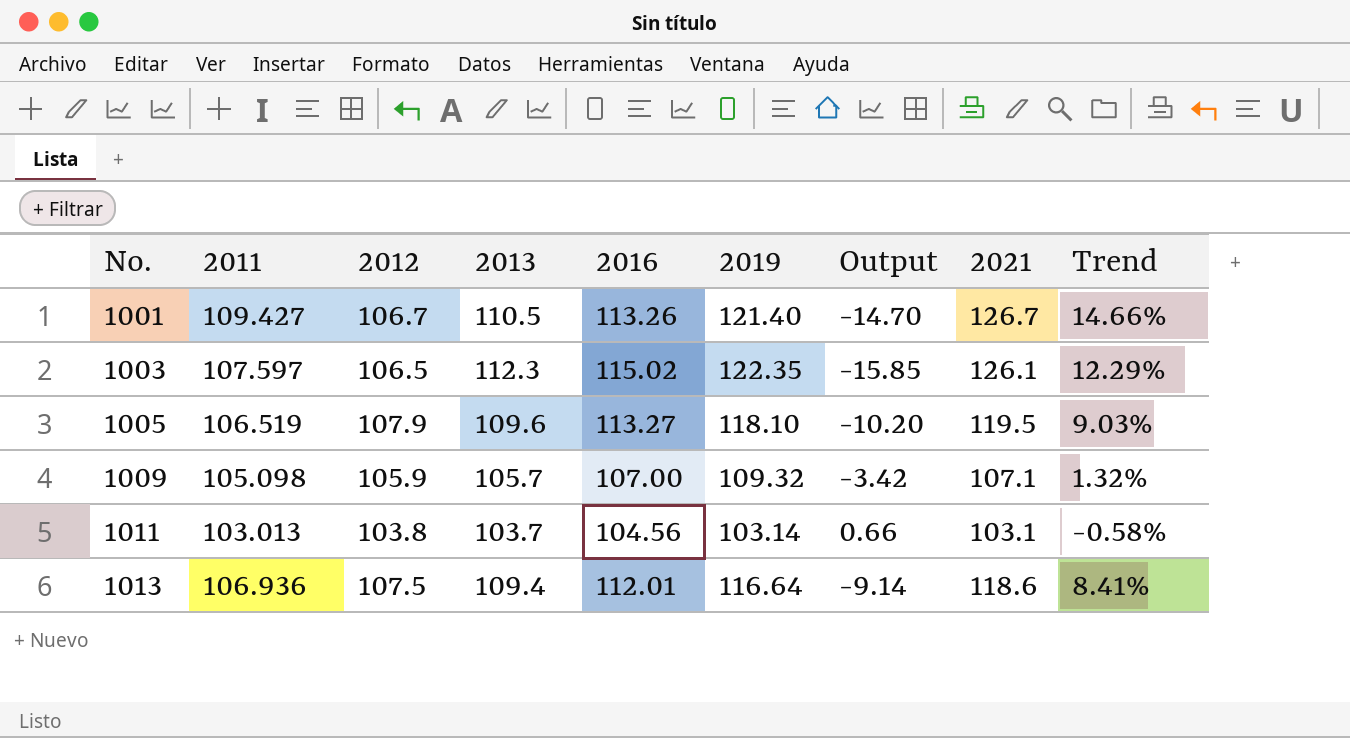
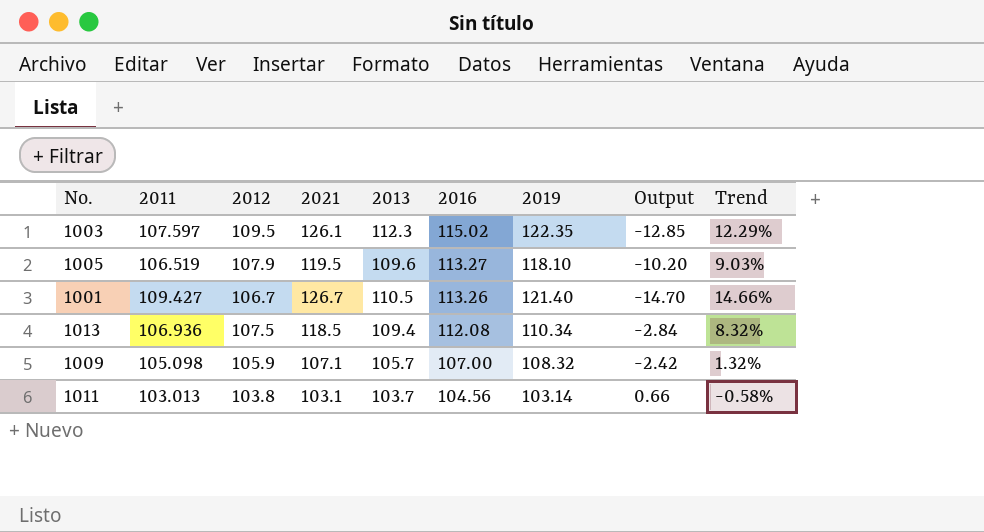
row order: No. ascending -> 2016 descending
column 2021 | position: 8 -> 4
1003 | 2012: 106.5 -> 109.5
1003 | Output: -15.85 -> -12.85
1013 | 2021: 118.6 -> 118.5
1013 | 2016: 112.01 -> 112.08
1013 | 2019: 116.64 -> 110.34
1013 | Output: -9.14 -> -2.84
1013 | Trend: 8.41% -> 8.32%
1009 | 2019: 109.32 -> 108.32
1009 | Output: -3.42 -> -2.42

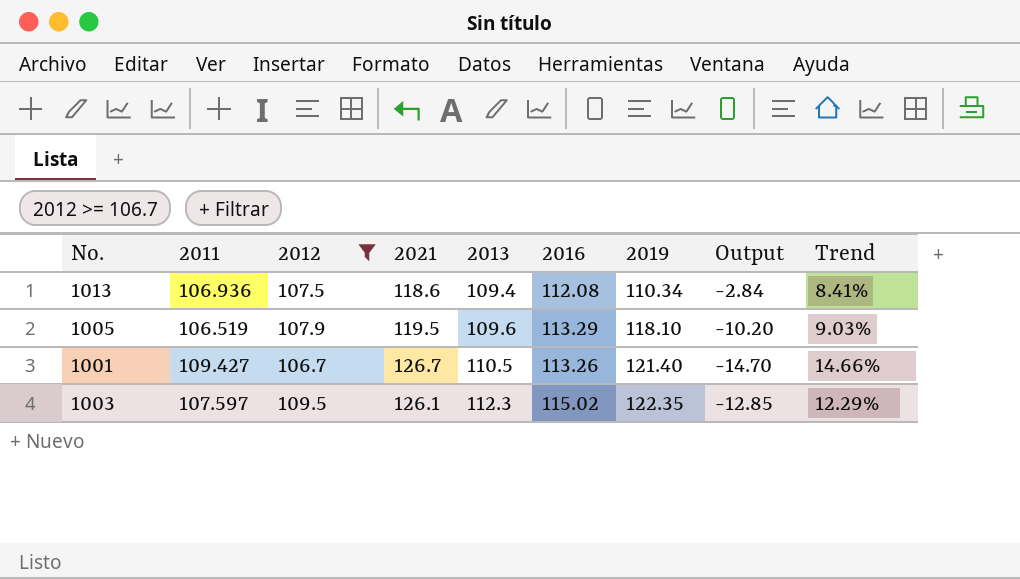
filter: none -> 2012 >= 106.7
row order: 2016 descending -> 2013 ascending
1013 | 2021: 118.5 -> 118.6
1013 | Trend: 8.32% -> 8.41%
1005 | 2016: 113.27 -> 113.29

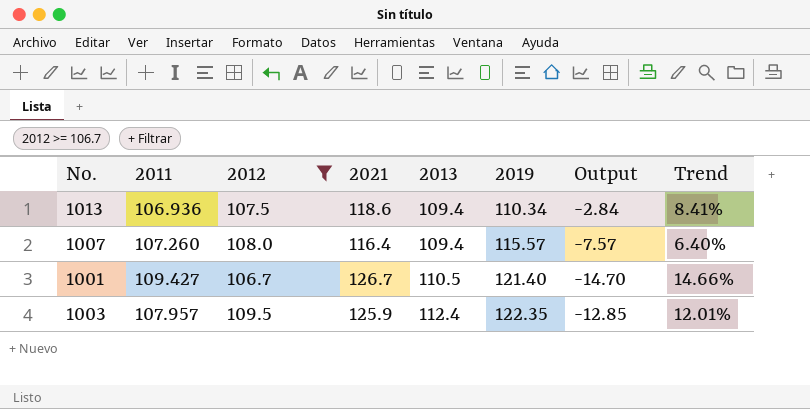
column 2016 | position: 6 -> none
row 1005: 106.519 | 107.9 | 119.5 | 109.6 | 113.29 | 118.10 | -10.20 | 9.03% -> none
row 1007: none -> 107.260 | 108.0 | 116.4 | 109.4 | 115.57 | -7.57 | 6.40%
1003 | 2011: 107.597 -> 107.957
1003 | 2021: 126.1 -> 125.9
1003 | 2013: 112.3 -> 112.4
1003 | Trend: 12.29% -> 12.01%

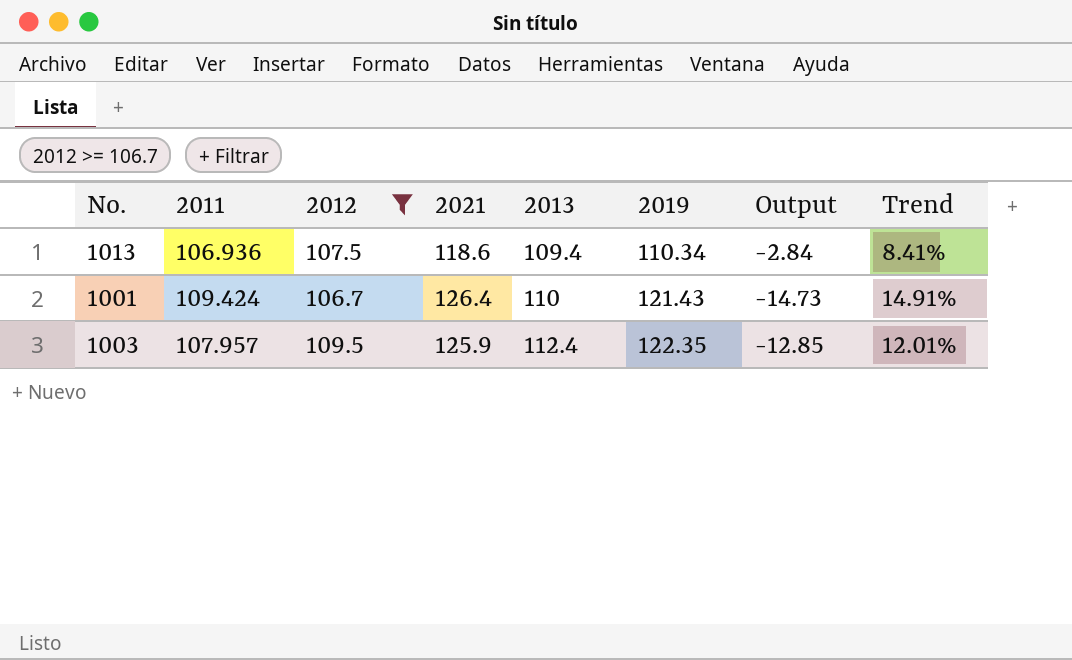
row 1007: 107.260 | 108.0 | 116.4 | 109.4 | 115.57 | -7.57 | 6.40% -> none
1001 | 2011: 109.427 -> 109.424
1001 | 2021: 126.7 -> 126.4
1001 | 2013: 110.5 -> 110
1001 | 2019: 121.40 -> 121.43
1001 | Output: -14.70 -> -14.73
1001 | Trend: 14.66% -> 14.91%

